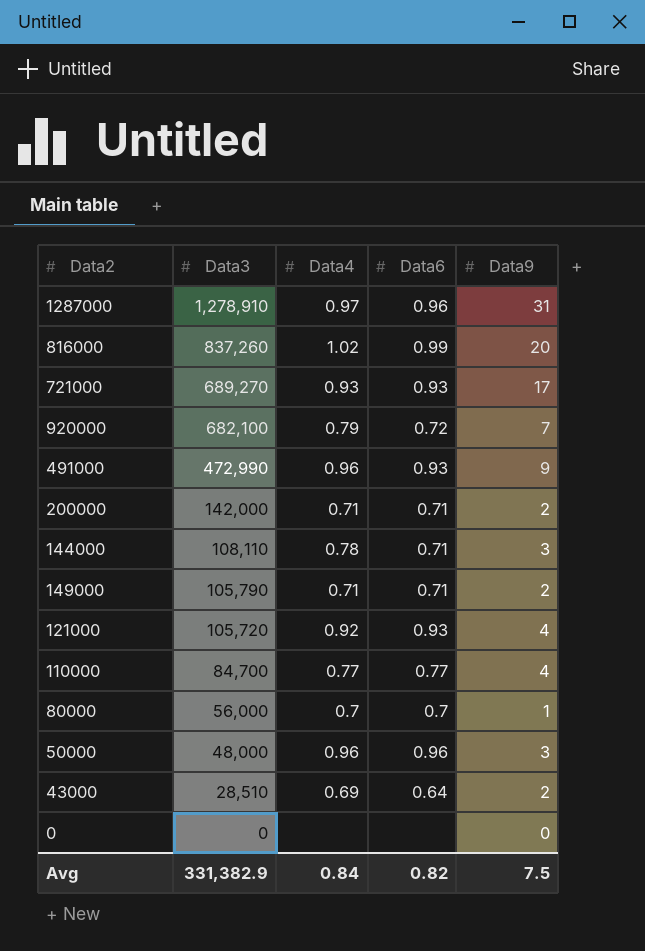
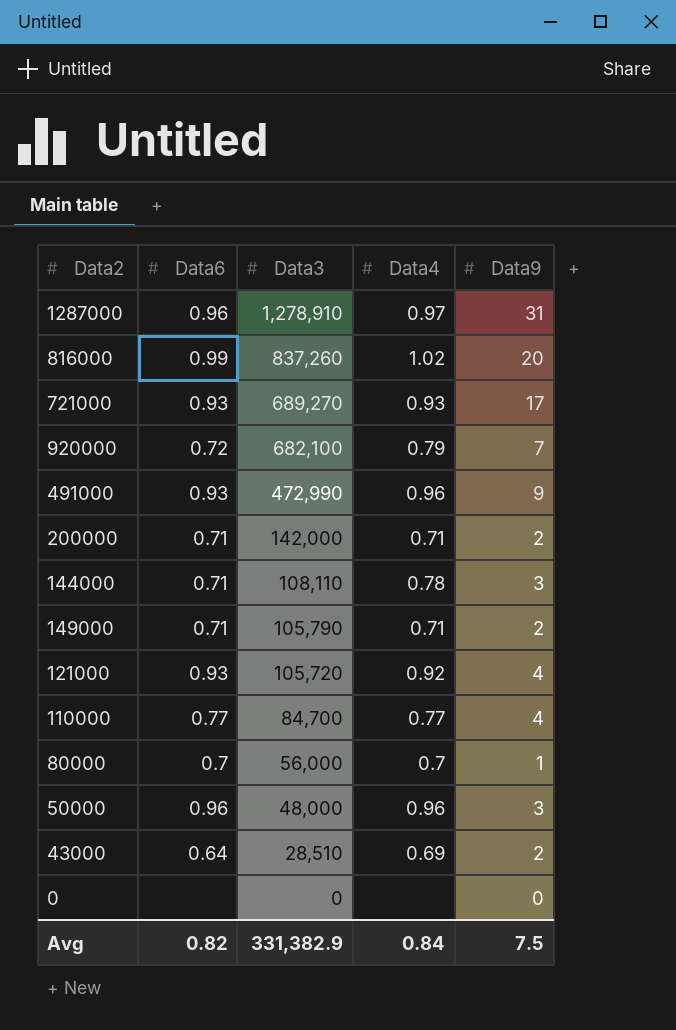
column Data6 | position: 4 -> 2

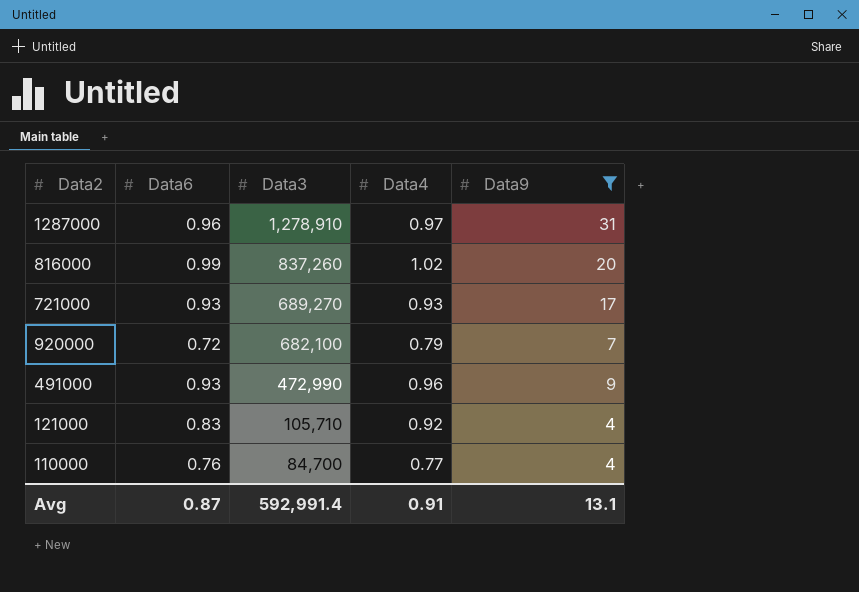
filter: none -> Data9 >= 4
121000 | Data6: 0.93 -> 0.83
121000 | Data3: 105,720 -> 105,710
110000 | Data6: 0.77 -> 0.76
Avg | Data6: 0.82 -> 0.87
Avg | Data3: 331,382.9 -> 592,991.4
Avg | Data4: 0.84 -> 0.91
Avg | Data9: 7.5 -> 13.1

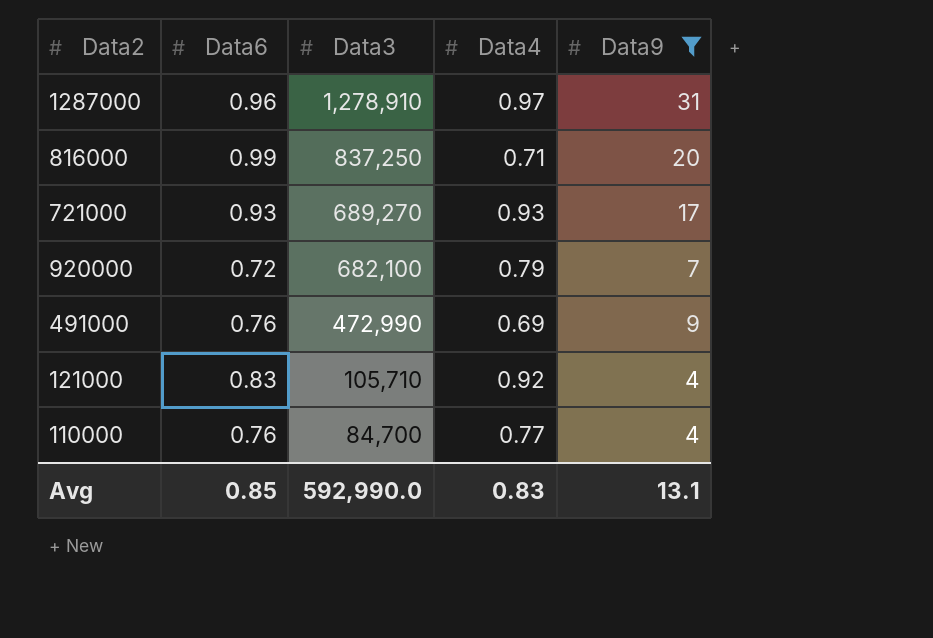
816000 | Data3: 837,260 -> 837,250
816000 | Data4: 1.02 -> 0.71
491000 | Data6: 0.93 -> 0.76
491000 | Data4: 0.96 -> 0.69
Avg | Data6: 0.87 -> 0.85
Avg | Data3: 592,991.4 -> 592,990.0
Avg | Data4: 0.91 -> 0.83

